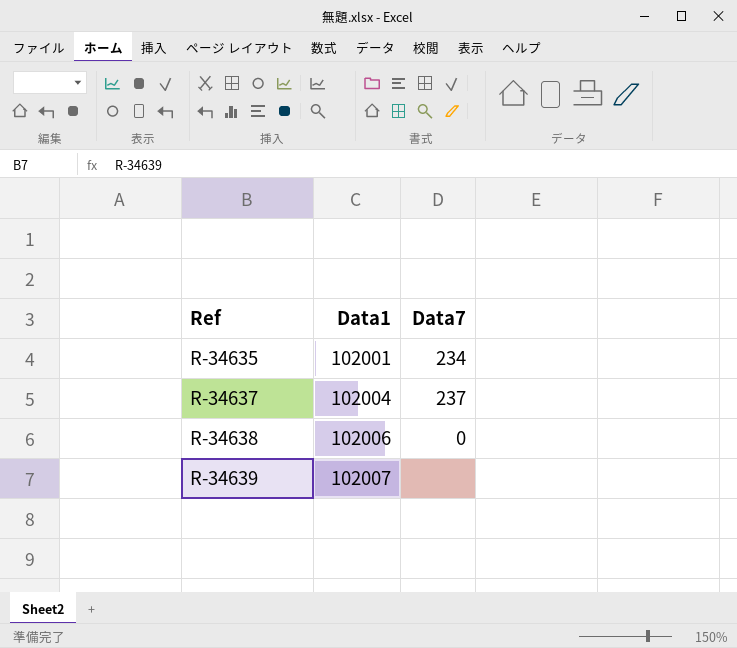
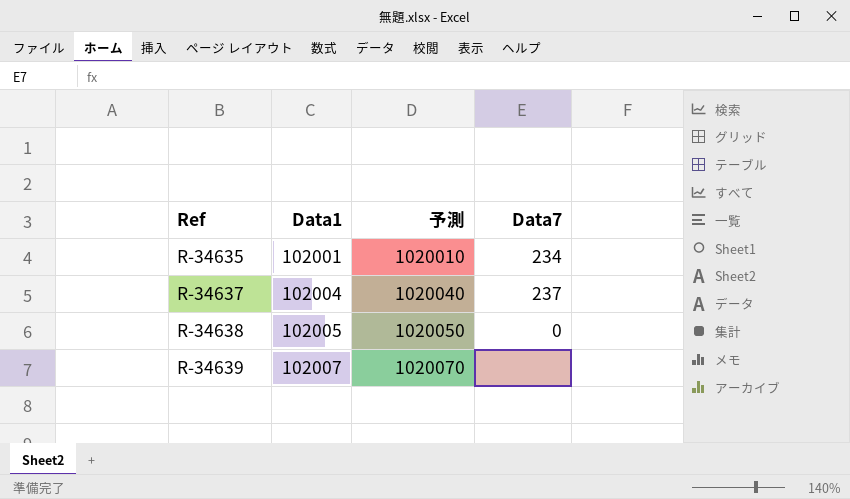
column 予測 | formula: none -> [Data1] * 10
R-34638 | Data1: 102006 -> 102005

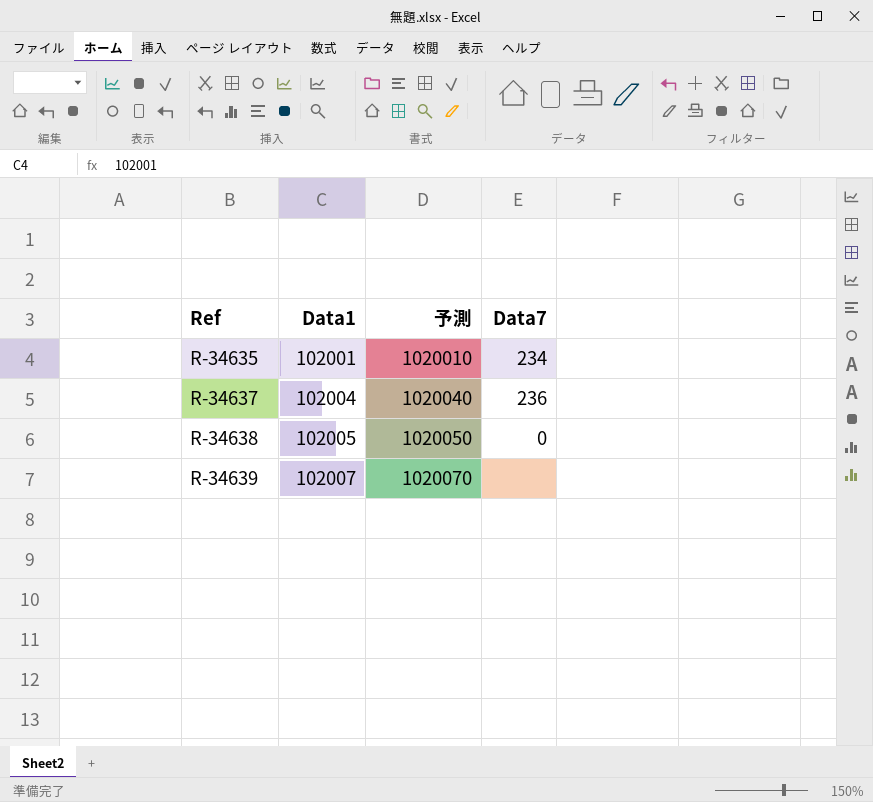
R-34637 | Data7: 237 -> 236

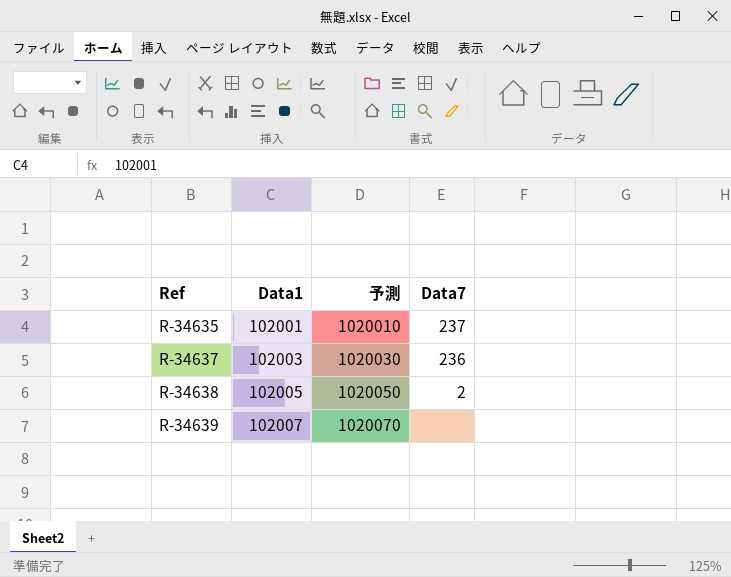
R-34635 | Data7: 234 -> 237
R-34637 | Data1: 102004 -> 102003
R-34637 | 予測: 1020040 -> 1020030
R-34638 | Data7: 0 -> 2

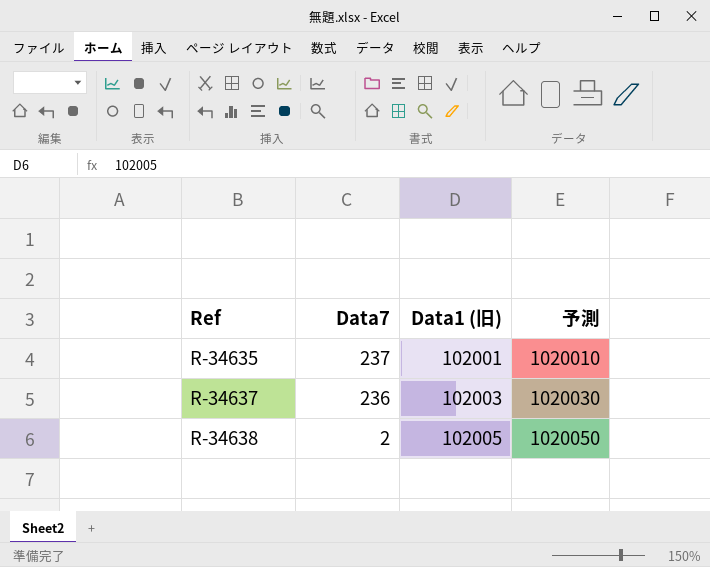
column Data7 | position: 4 -> 2
column name: Data1 -> Data1 (旧)
row R-34639: 102007 | 1020070 | none -> none

